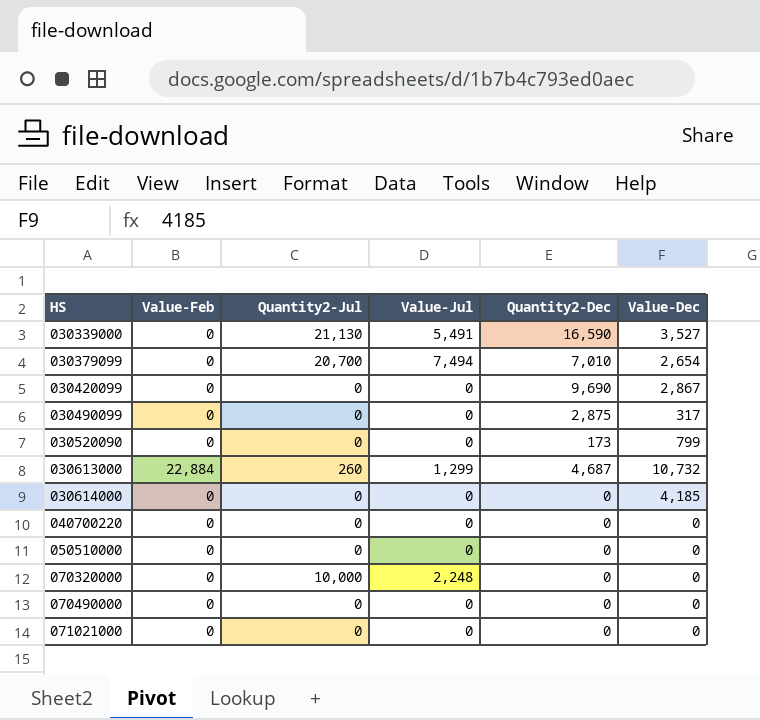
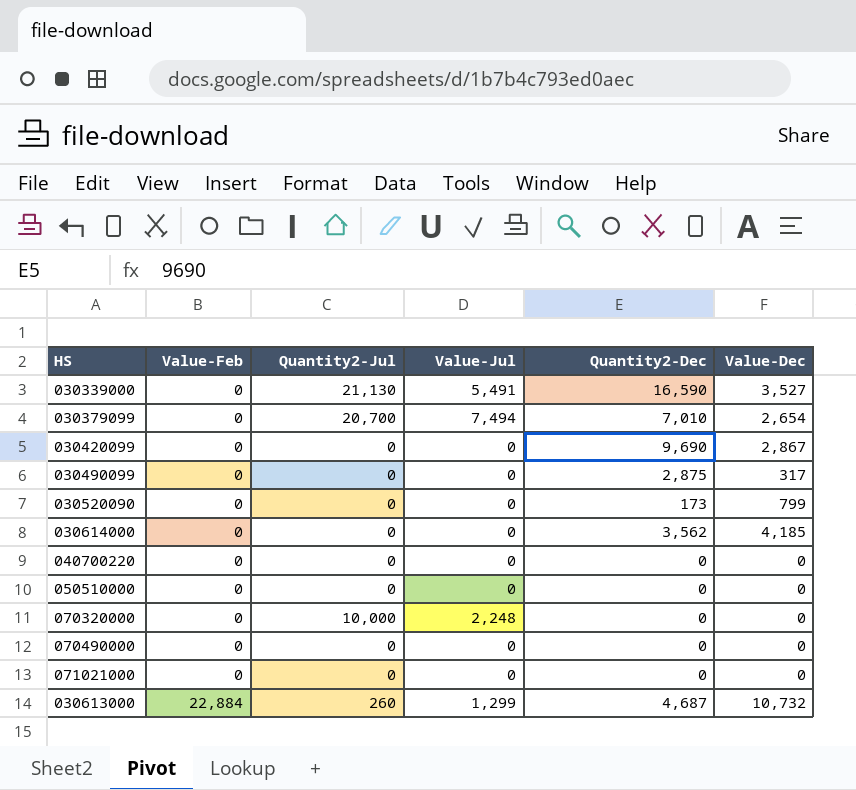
row order: HS ascending -> Value-Feb ascending
030614000 | Quantity2-Dec: 0 -> 3,562

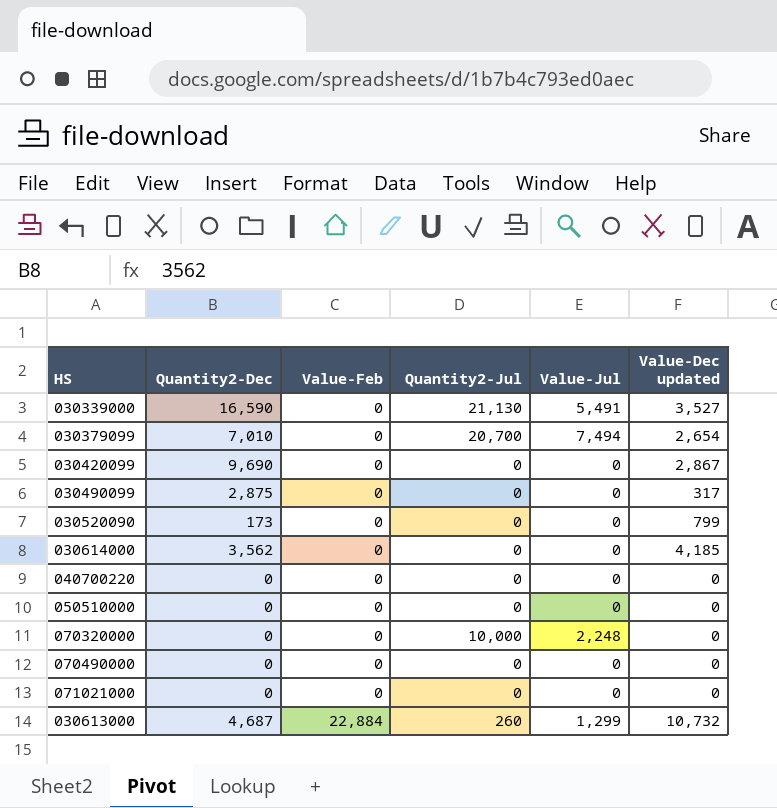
column Quantity2-Dec | position: 5 -> 2
column name: Value-Dec -> Value-Dec updated

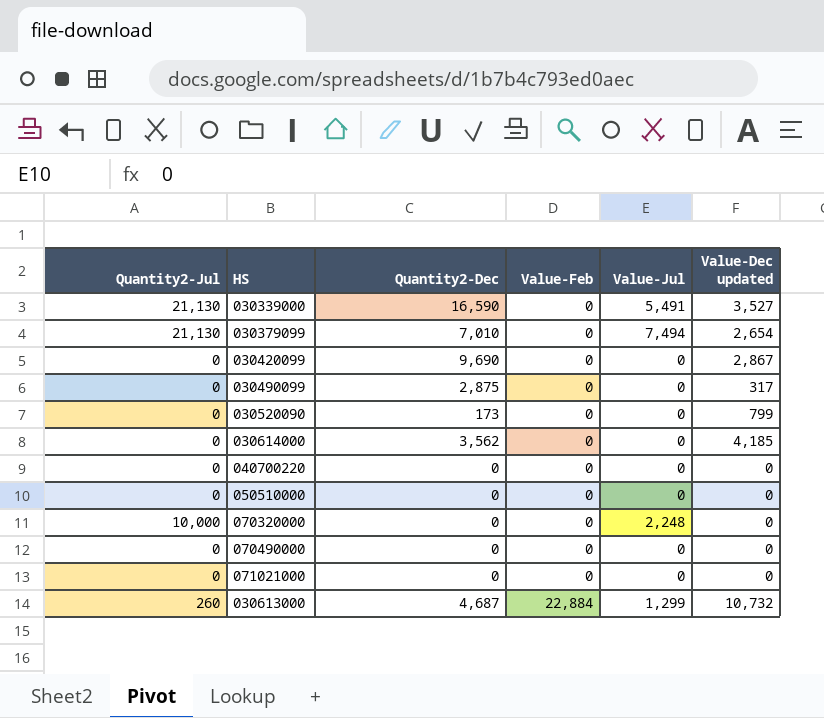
column Quantity2-Jul | position: 4 -> 1
030379099 | Quantity2-Jul: 20,700 -> 21,130

